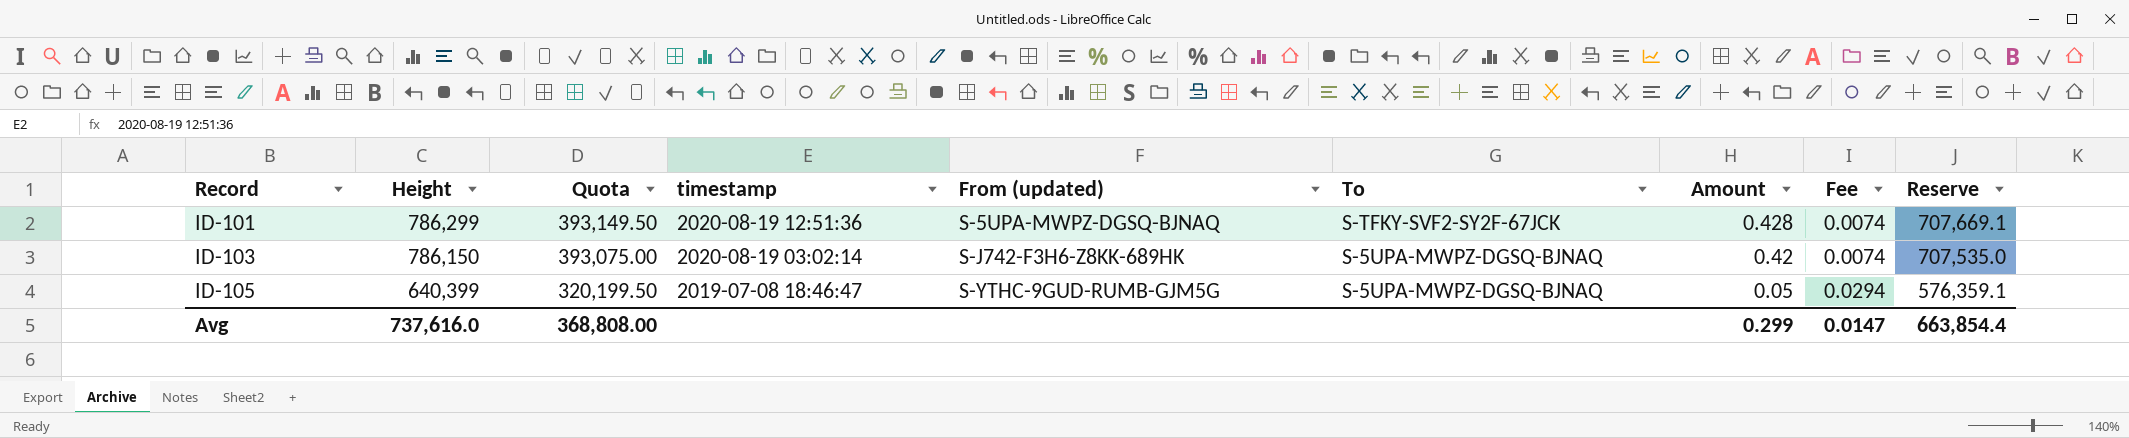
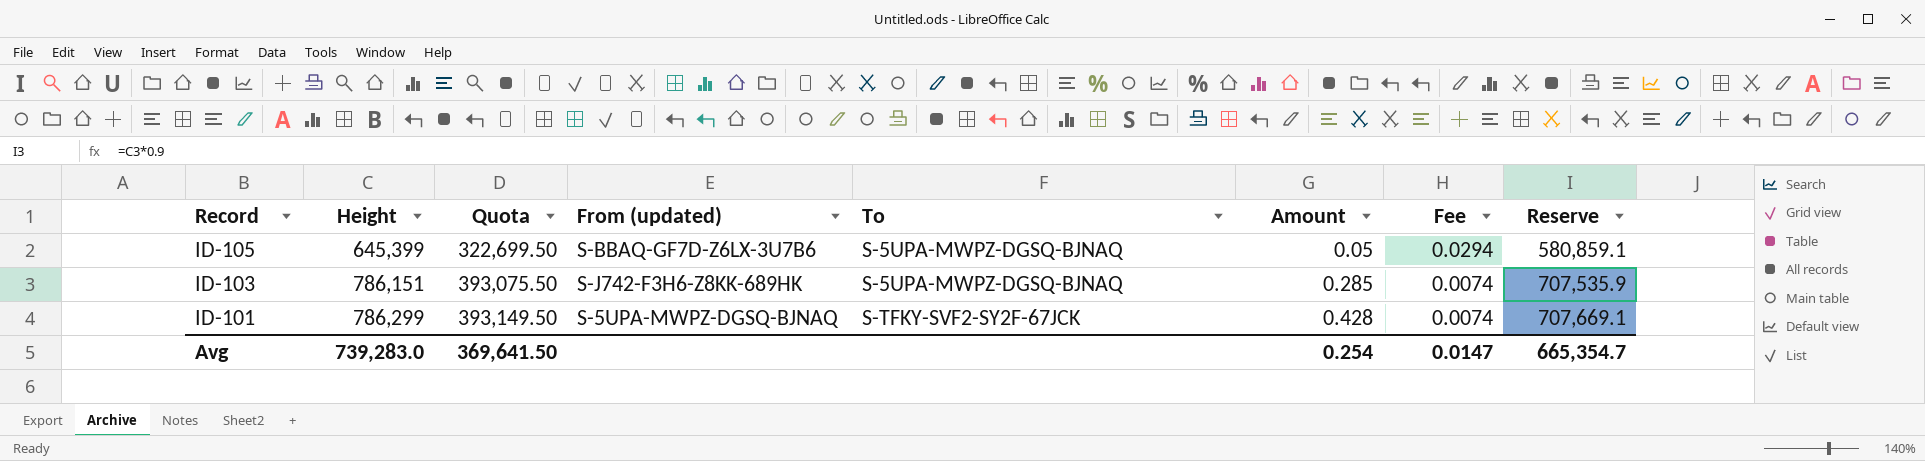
row order: Record ascending -> Record descending
column timestamp | position: 4 -> none
ID-105 | Height: 640,399 -> 645,399
ID-105 | Quota: 320,199.50 -> 322,699.50
ID-105 | From (updated): S-YTHC-9GUD-RUMB-GJM5G -> S-BBAQ-GF7D-Z6LX-3U7B6
ID-105 | Reserve: 576,359.1 -> 580,859.1
ID-103 | Height: 786,150 -> 786,151
ID-103 | Quota: 393,075.00 -> 393,075.50
ID-103 | Amount: 0.42 -> 0.285
ID-103 | Reserve: 707,535.0 -> 707,535.9
Avg | Height: 737,616.0 -> 739,283.0
Avg | Quota: 368,808.00 -> 369,641.50
Avg | Amount: 0.299 -> 0.254
Avg | Reserve: 663,854.4 -> 665,354.7

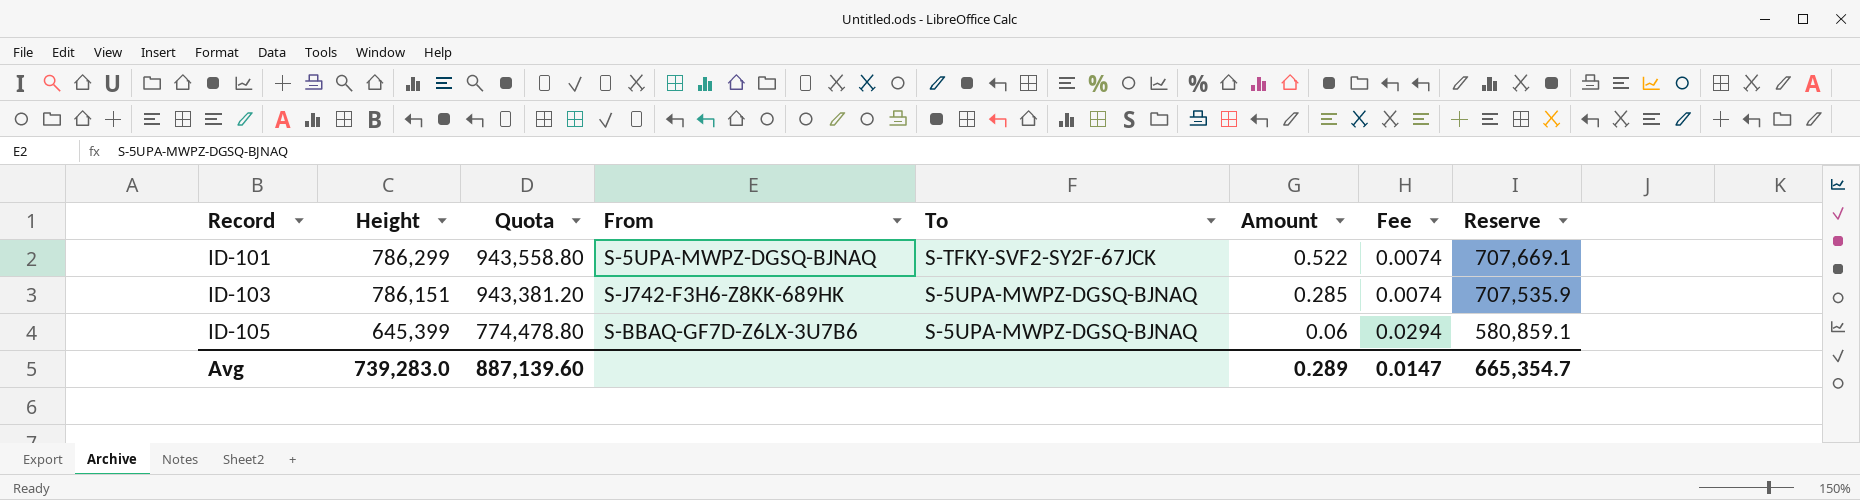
row order: Record descending -> Record ascending
column Quota | formula: [Height] * 0.5 -> [Height] * 1.2
column name: From (updated) -> From
ID-101 | Amount: 0.428 -> 0.522
ID-105 | Amount: 0.05 -> 0.06
Avg | Quota: 369,641.50 -> 887,139.60
Avg | Amount: 0.254 -> 0.289

